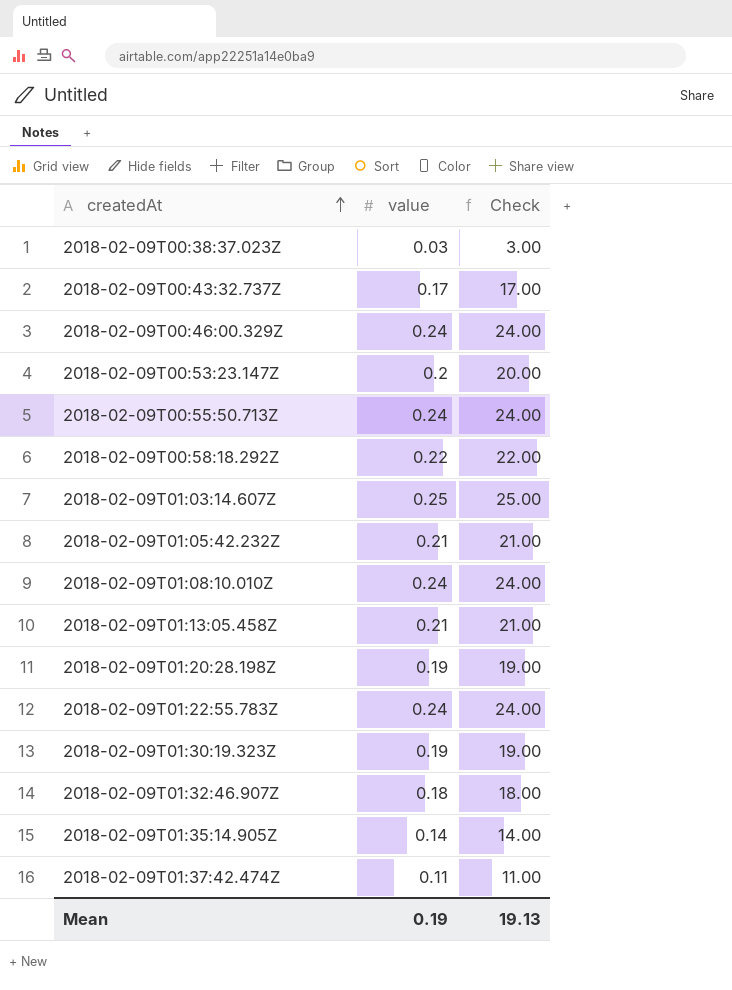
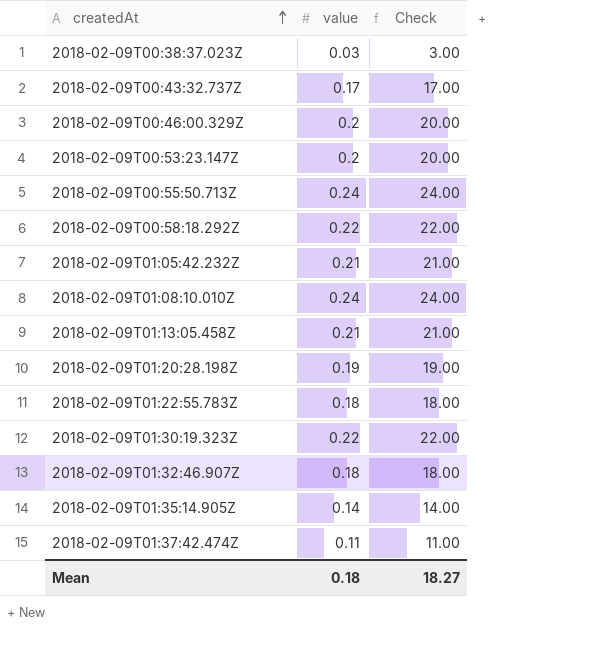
row 2018-02-09T01:03:14.607Z: 0.25 | 25.00 -> none
2018-02-09T00:46:00.329Z | value: 0.24 -> 0.2
2018-02-09T00:46:00.329Z | Check: 24.00 -> 20.00
2018-02-09T01:22:55.783Z | value: 0.24 -> 0.18
2018-02-09T01:22:55.783Z | Check: 24.00 -> 18.00
2018-02-09T01:30:19.323Z | value: 0.19 -> 0.22
2018-02-09T01:30:19.323Z | Check: 19.00 -> 22.00
Mean | value: 0.19 -> 0.18
Mean | Check: 19.13 -> 18.27

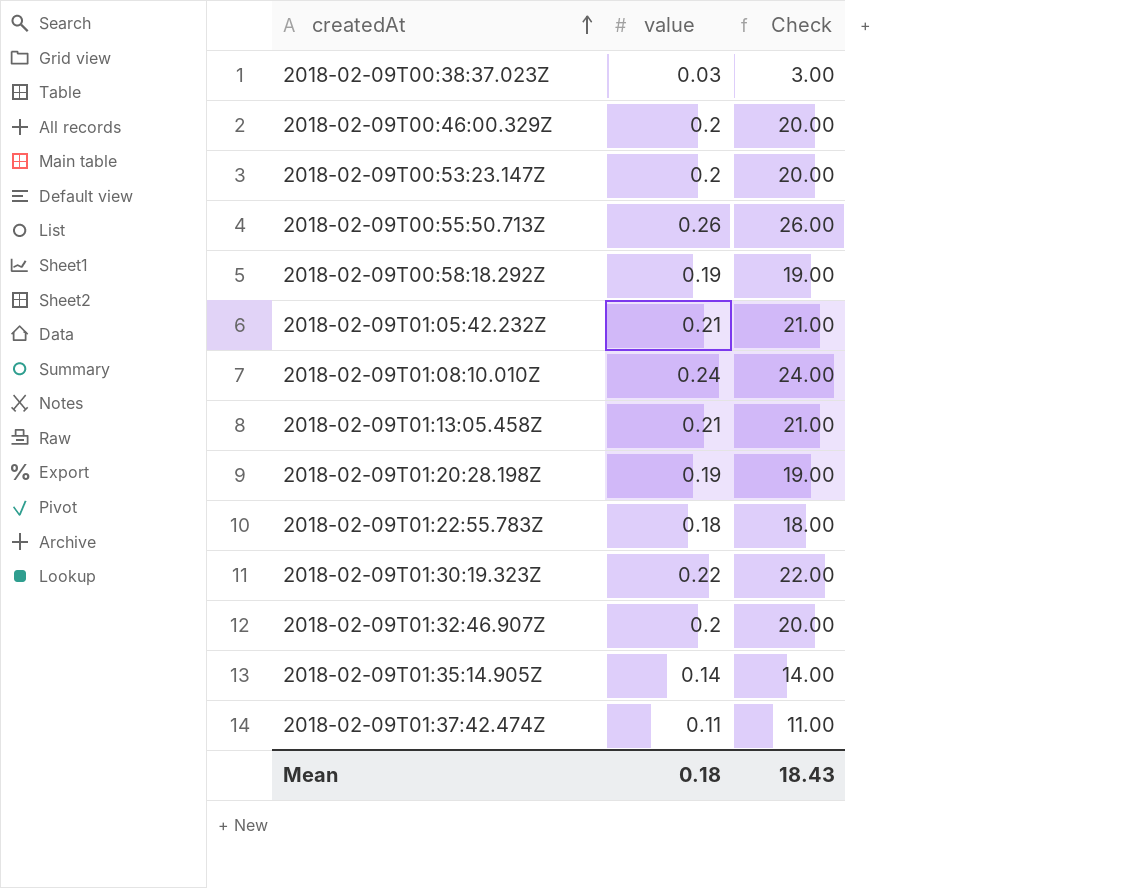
row 2018-02-09T00:43:32.737Z: 0.17 | 17.00 -> none
2018-02-09T00:55:50.713Z | value: 0.24 -> 0.26
2018-02-09T00:55:50.713Z | Check: 24.00 -> 26.00
2018-02-09T00:58:18.292Z | value: 0.22 -> 0.19
2018-02-09T00:58:18.292Z | Check: 22.00 -> 19.00
2018-02-09T01:32:46.907Z | value: 0.18 -> 0.2
2018-02-09T01:32:46.907Z | Check: 18.00 -> 20.00
Mean | Check: 18.27 -> 18.43

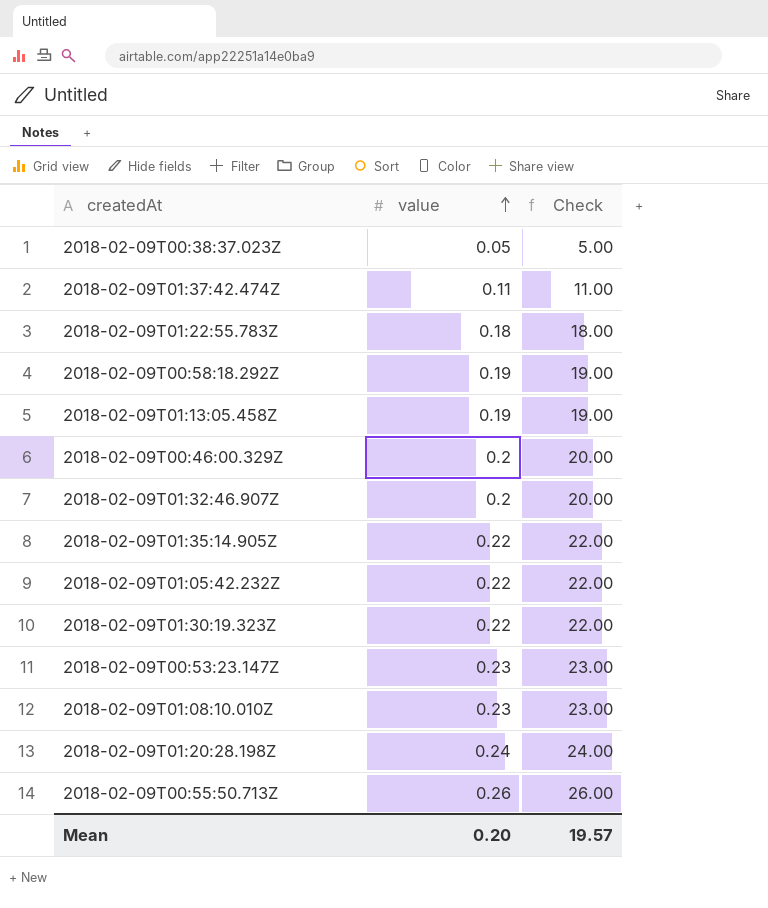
row order: createdAt ascending -> value ascending
2018-02-09T00:38:37.023Z | value: 0.03 -> 0.05
2018-02-09T00:38:37.023Z | Check: 3.00 -> 5.00
2018-02-09T01:13:05.458Z | value: 0.21 -> 0.19
2018-02-09T01:13:05.458Z | Check: 21.00 -> 19.00
2018-02-09T01:35:14.905Z | value: 0.14 -> 0.22
2018-02-09T01:35:14.905Z | Check: 14.00 -> 22.00
2018-02-09T01:05:42.232Z | value: 0.21 -> 0.22
2018-02-09T01:05:42.232Z | Check: 21.00 -> 22.00
2018-02-09T00:53:23.147Z | value: 0.2 -> 0.23
2018-02-09T00:53:23.147Z | Check: 20.00 -> 23.00
2018-02-09T01:08:10.010Z | value: 0.24 -> 0.23
2018-02-09T01:08:10.010Z | Check: 24.00 -> 23.00
2018-02-09T01:20:28.198Z | value: 0.19 -> 0.24
2018-02-09T01:20:28.198Z | Check: 19.00 -> 24.00
Mean | value: 0.18 -> 0.20
Mean | Check: 18.43 -> 19.57

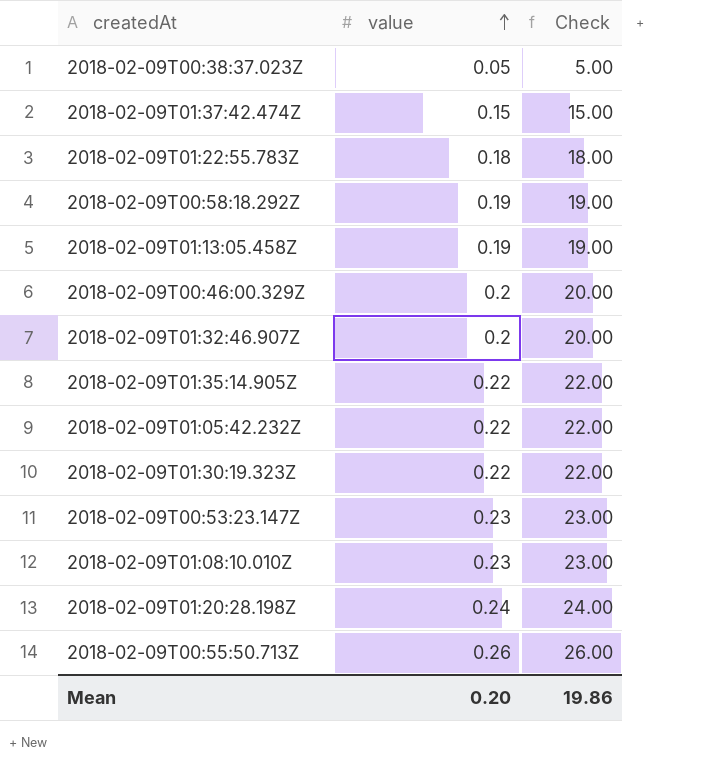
2018-02-09T01:37:42.474Z | value: 0.11 -> 0.15
2018-02-09T01:37:42.474Z | Check: 11.00 -> 15.00
Mean | Check: 19.57 -> 19.86

